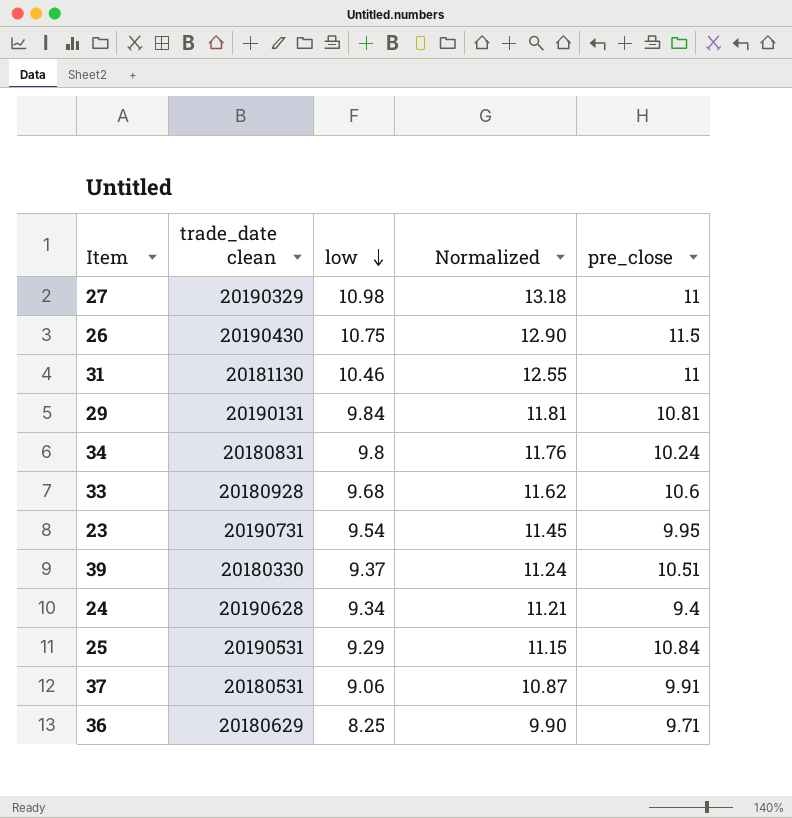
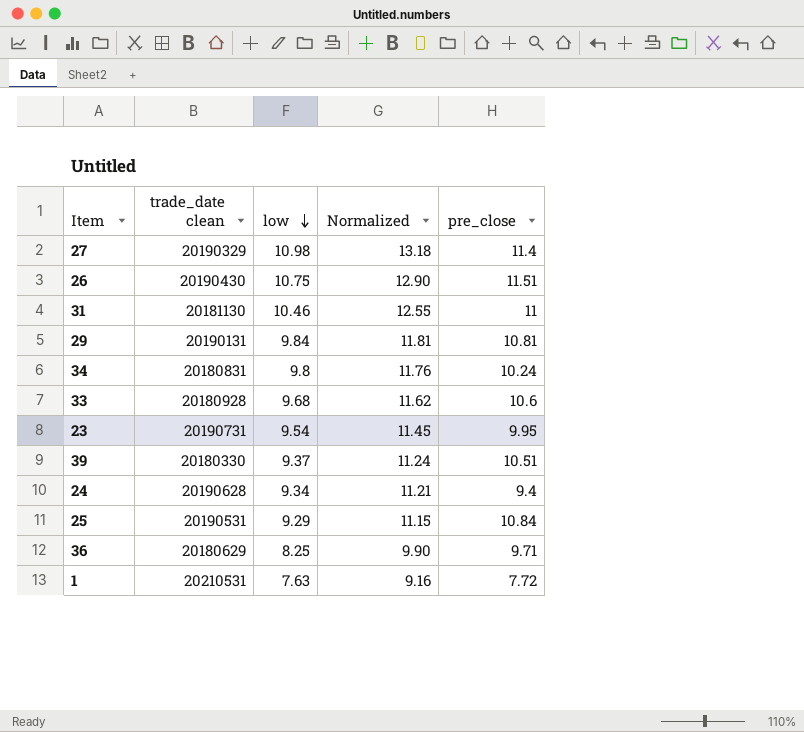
row 37: 20180531 | 9.06 | 10.87 | 9.91 -> none
27 | pre_close: 11 -> 11.4
26 | pre_close: 11.5 -> 11.51
row 1: none -> 20210531 | 7.63 | 9.16 | 7.72

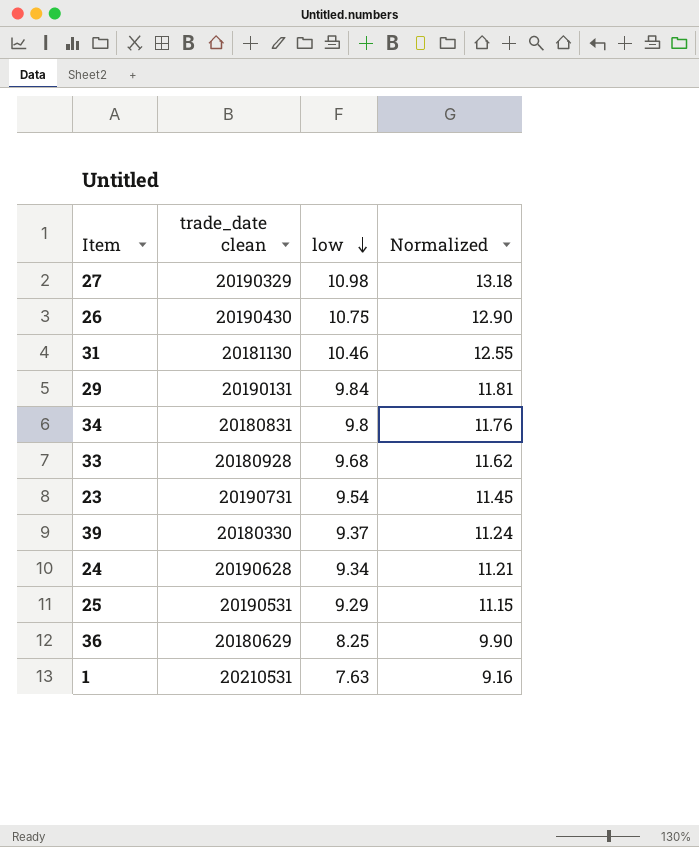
column pre_close | position: 5 -> none

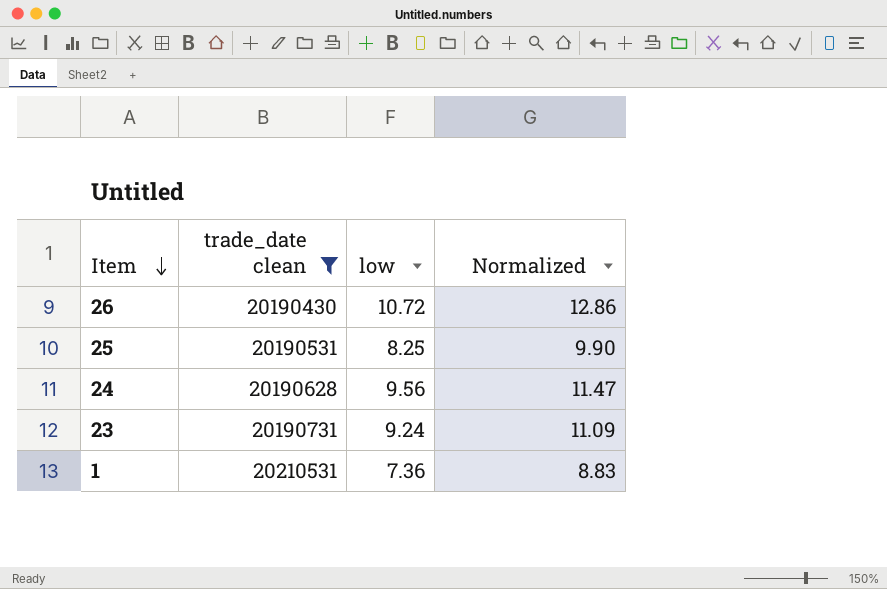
filter: none -> trade_date clean >= 20190430
row order: low descending -> Item descending
26 | low: 10.75 -> 10.72
26 | Normalized: 12.90 -> 12.86
25 | low: 9.29 -> 8.25
25 | Normalized: 11.15 -> 9.90
24 | low: 9.34 -> 9.56
24 | Normalized: 11.21 -> 11.47
23 | low: 9.54 -> 9.24
23 | Normalized: 11.45 -> 11.09
1 | low: 7.63 -> 7.36
1 | Normalized: 9.16 -> 8.83

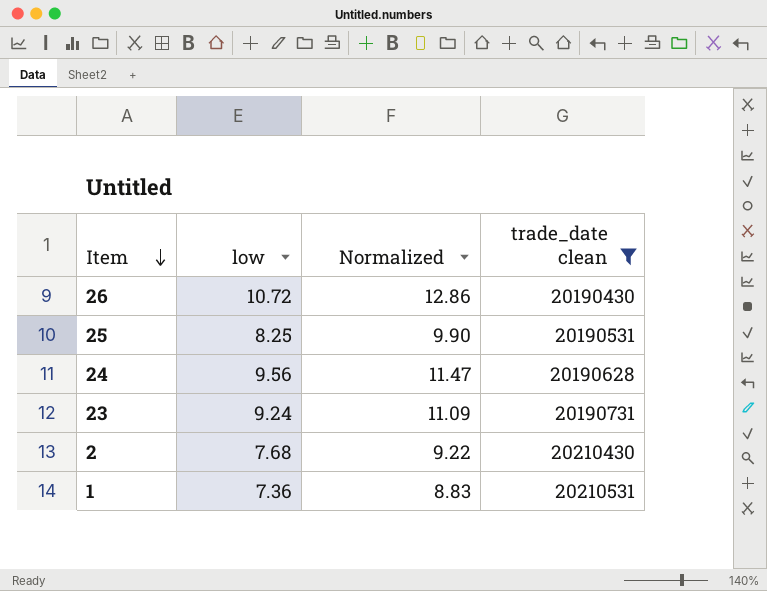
column trade_date clean | position: 2 -> 4
row 2: none -> 7.68 | 9.22 | 20210430

